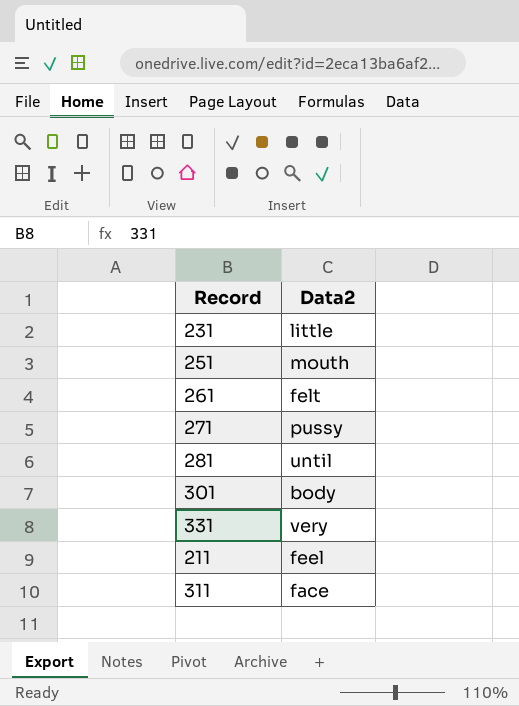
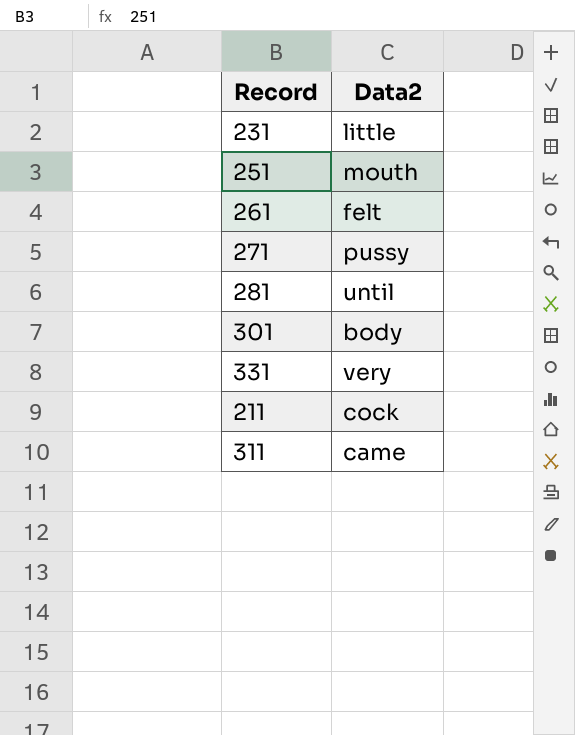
211 | Data2: feel -> cock
311 | Data2: face -> came

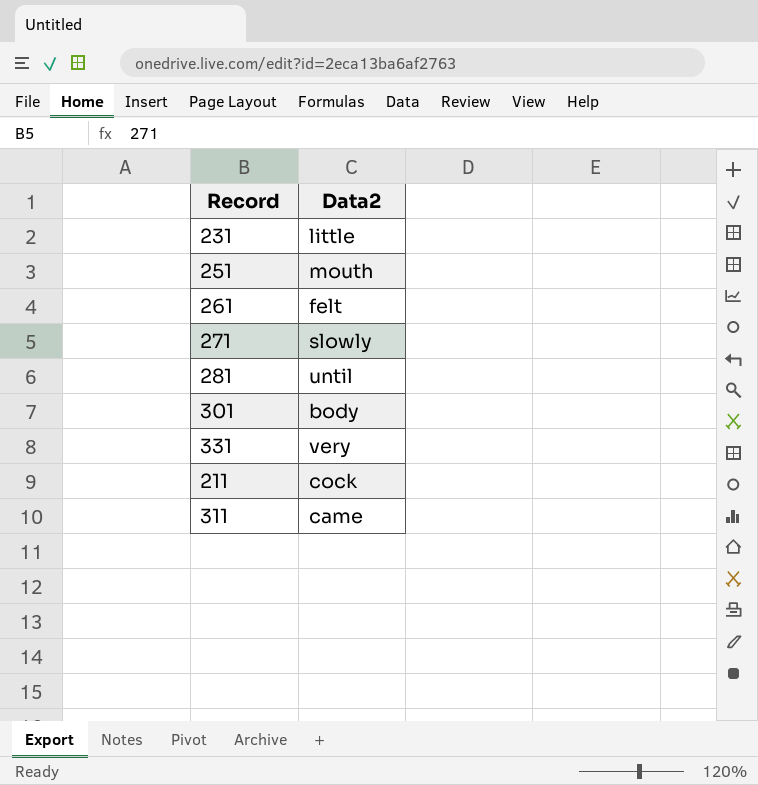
271 | Data2: pussy -> slowly

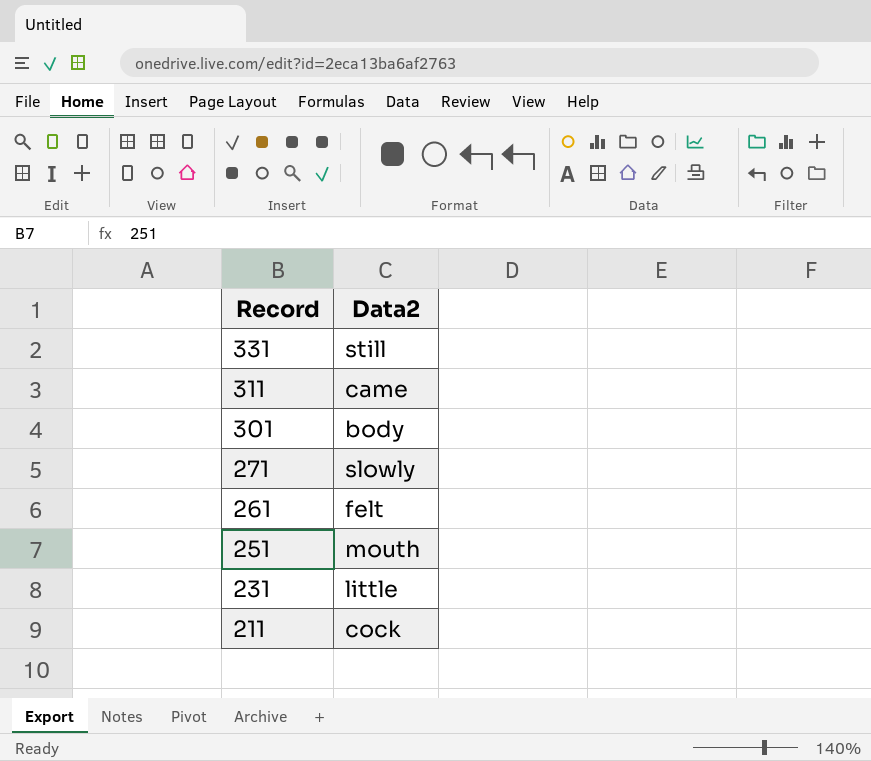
row order: none -> Record descending
row 281: until -> none
331 | Data2: very -> still

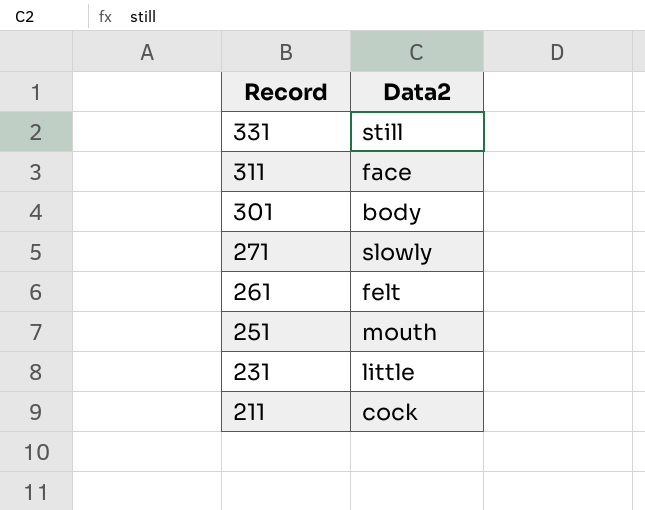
311 | Data2: came -> face

